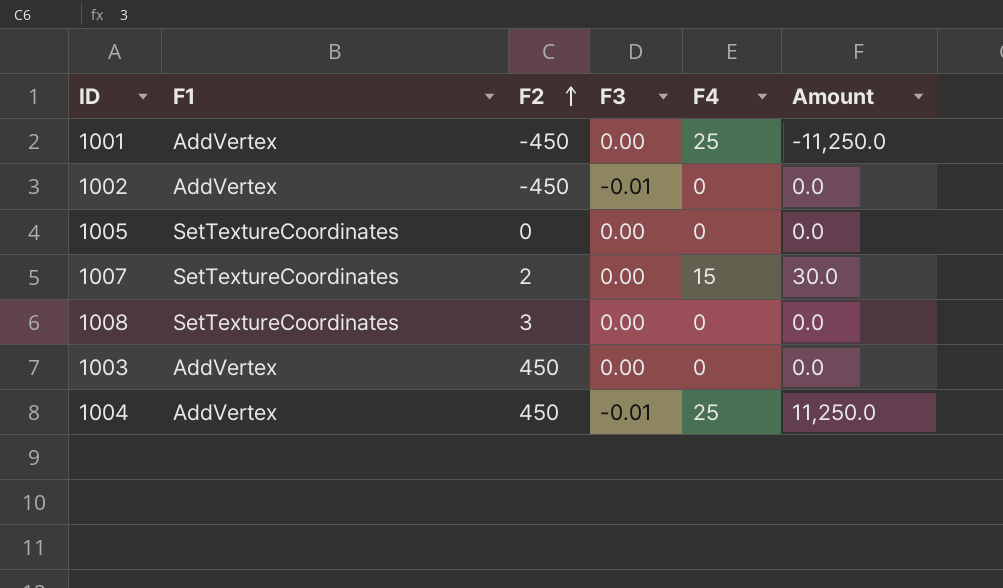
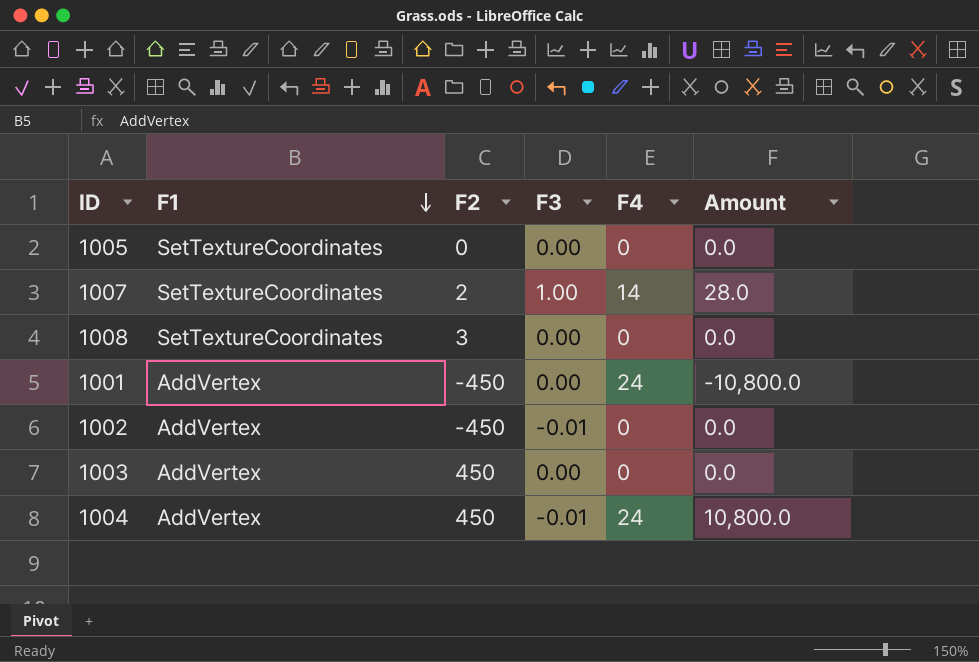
row order: F2 ascending -> F1 descending
1007 | F3: 0.00 -> 1.00
1007 | F4: 15 -> 14
1007 | Amount: 30.0 -> 28.0
1001 | F4: 25 -> 24
1001 | Amount: -11,250.0 -> -10,800.0
1004 | F4: 25 -> 24
1004 | Amount: 11,250.0 -> 10,800.0

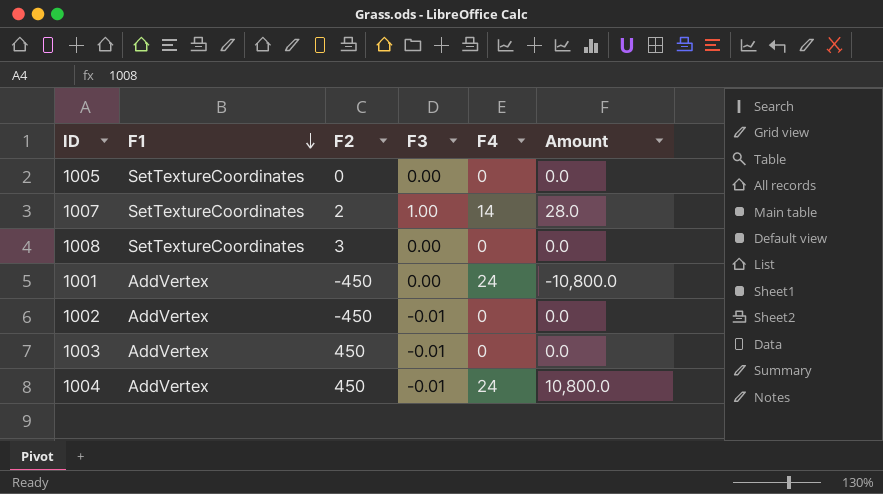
1003 | F3: 0.00 -> -0.01

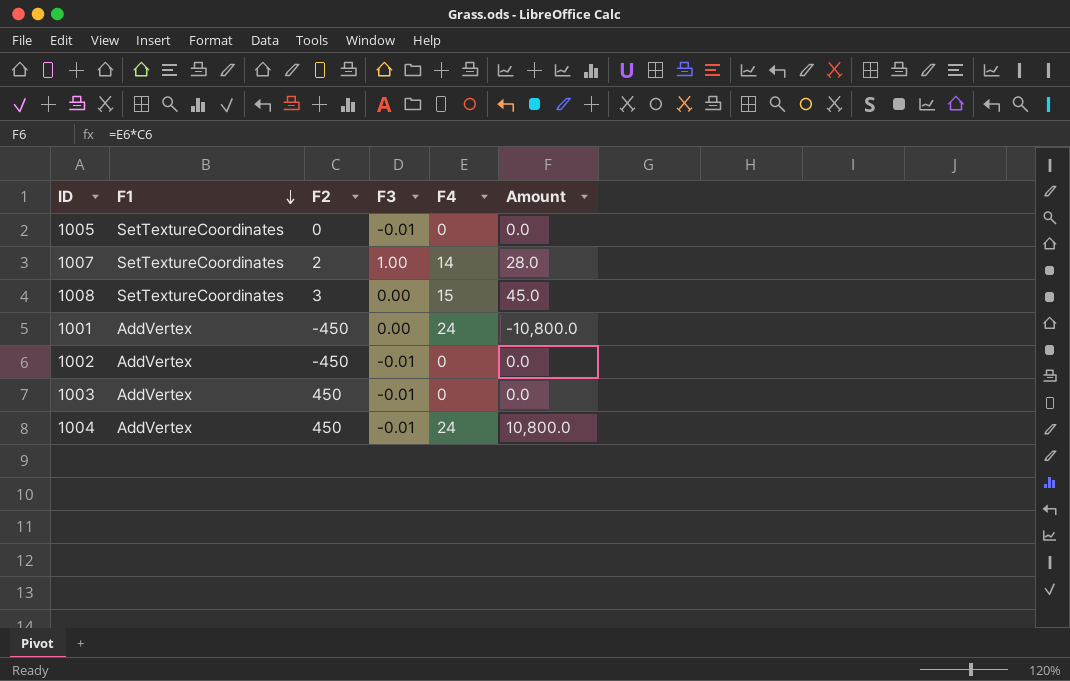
1005 | F3: 0.00 -> -0.01
1008 | F4: 0 -> 15
1008 | Amount: 0.0 -> 45.0

